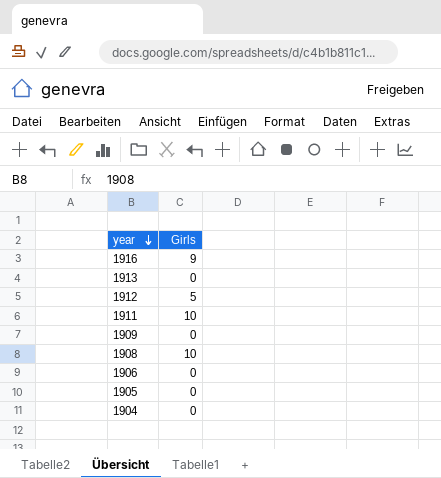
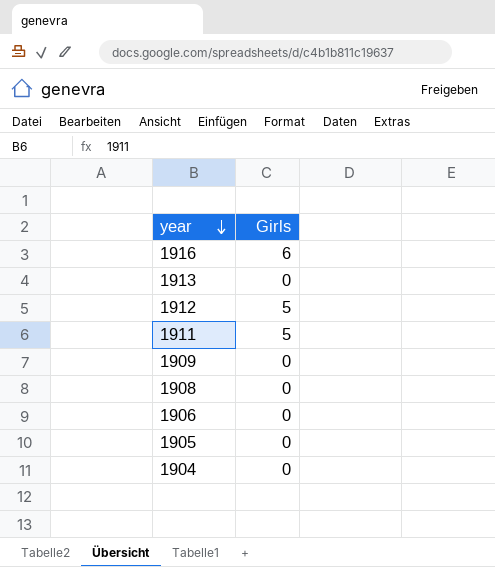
1916 | Girls: 9 -> 6
1911 | Girls: 10 -> 5
1908 | Girls: 10 -> 0

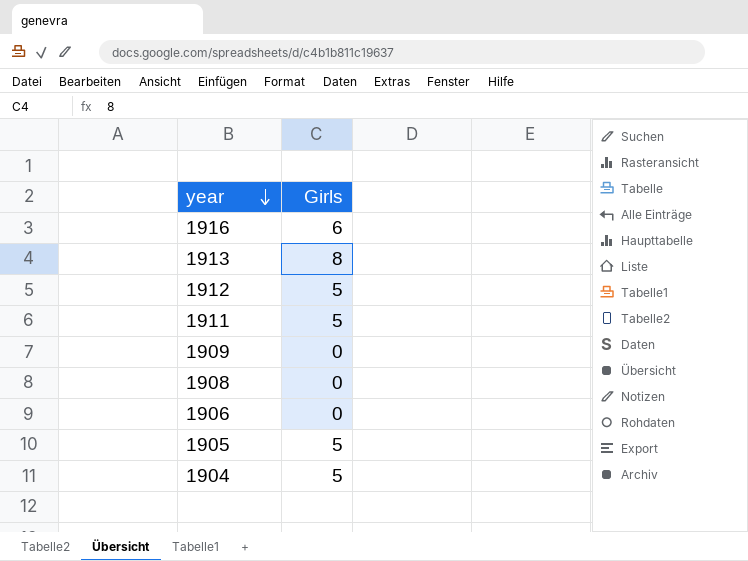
1913 | Girls: 0 -> 8
1905 | Girls: 0 -> 5
1904 | Girls: 0 -> 5

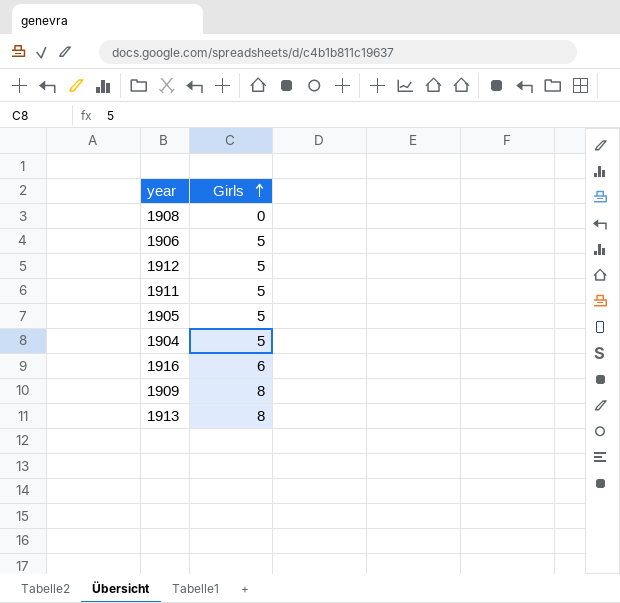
row order: year descending -> Girls ascending
1906 | Girls: 0 -> 5
1909 | Girls: 0 -> 8

